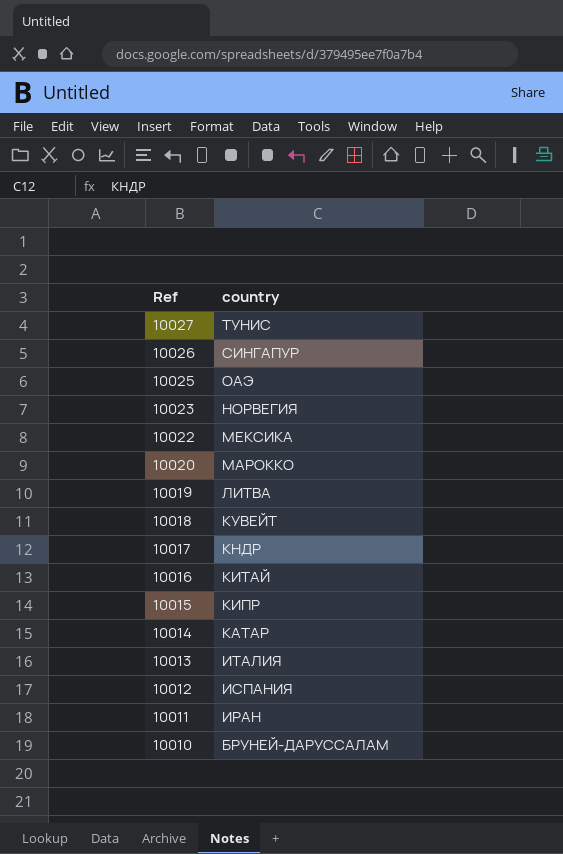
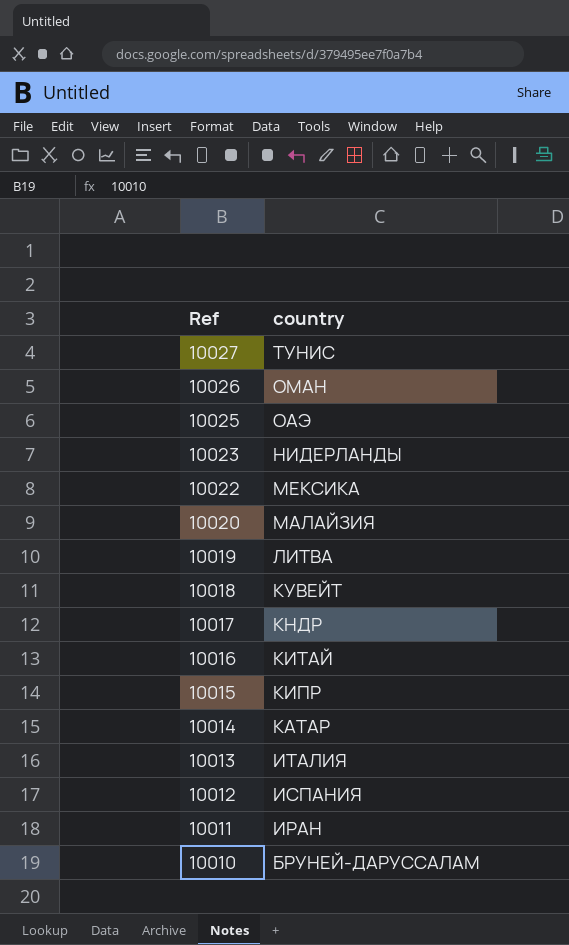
10026 | country: СИНГАПУР -> ОМАН
10023 | country: НОРВЕГИЯ -> НИДЕРЛАНДЫ
10020 | country: МАРОККО -> МАЛАЙЗИЯ

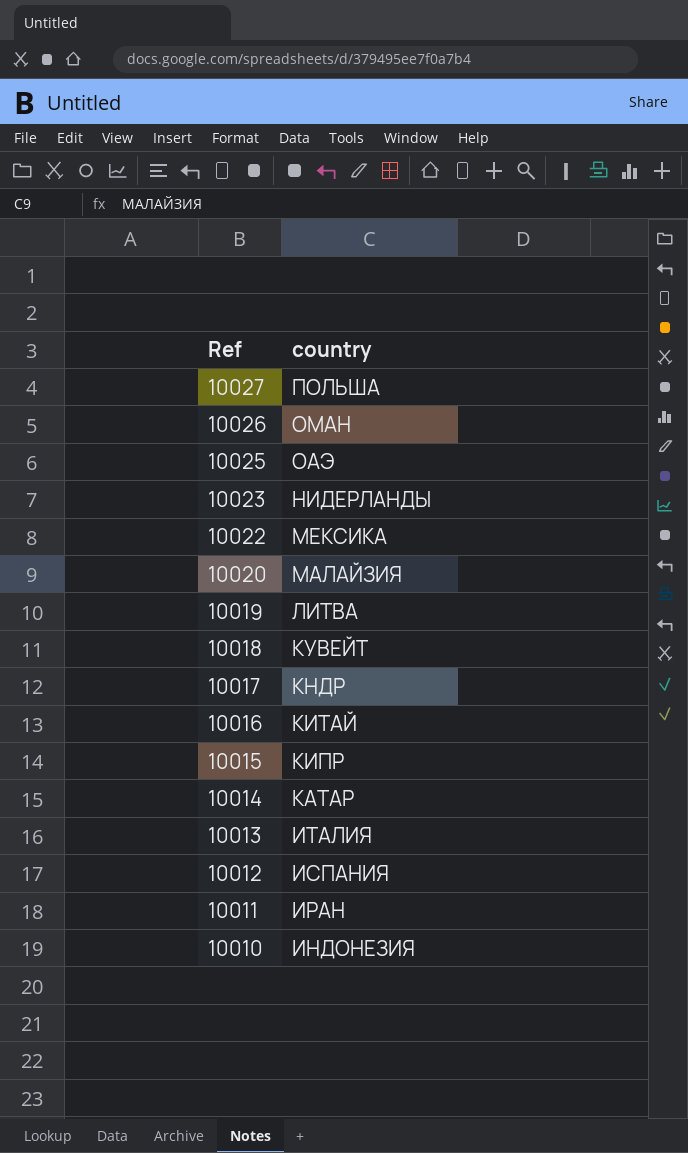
10027 | country: ТУНИС -> ПОЛЬША
10010 | country: БРУНЕЙ-ДАРУССАЛАМ -> ИНДОНЕЗИЯ

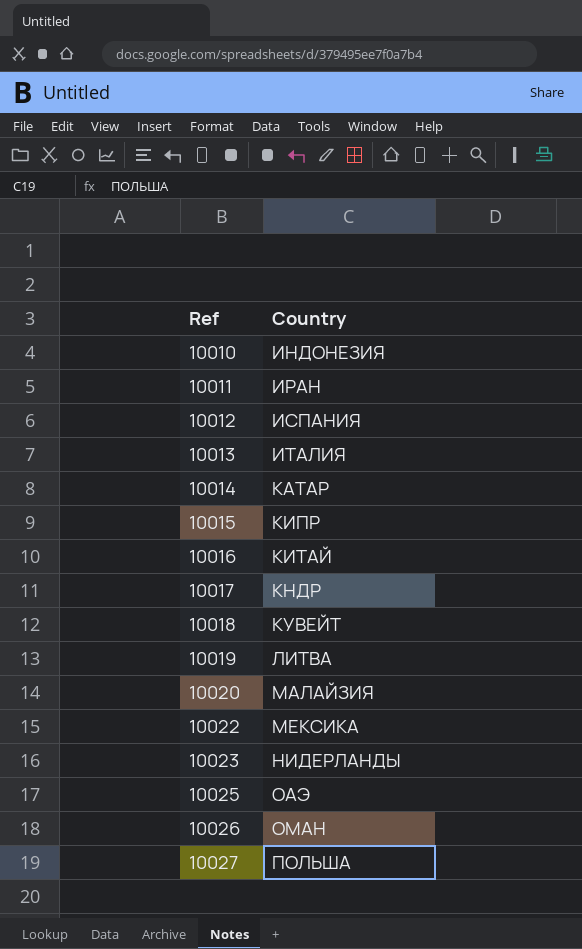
row order: Ref descending -> Ref ascending
column name: country -> Country

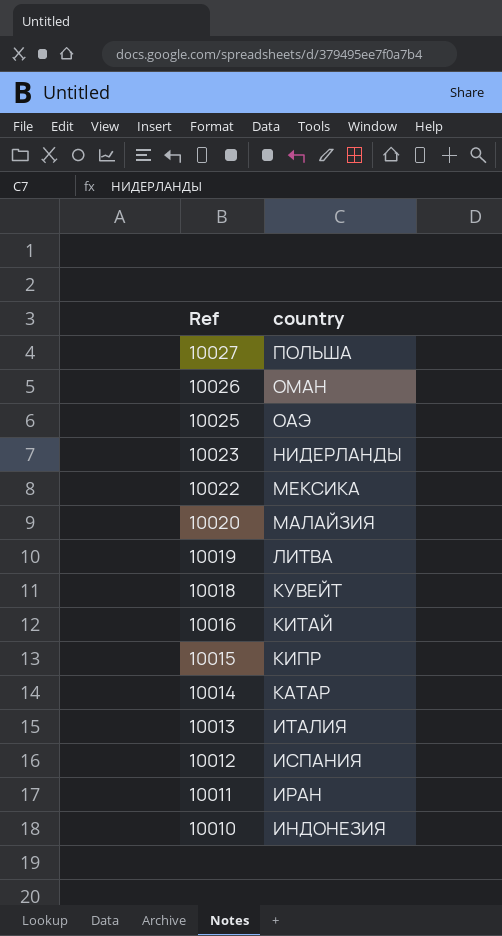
row order: Ref ascending -> Ref descending
column name: Country -> country
row 10017: КНДР -> none

